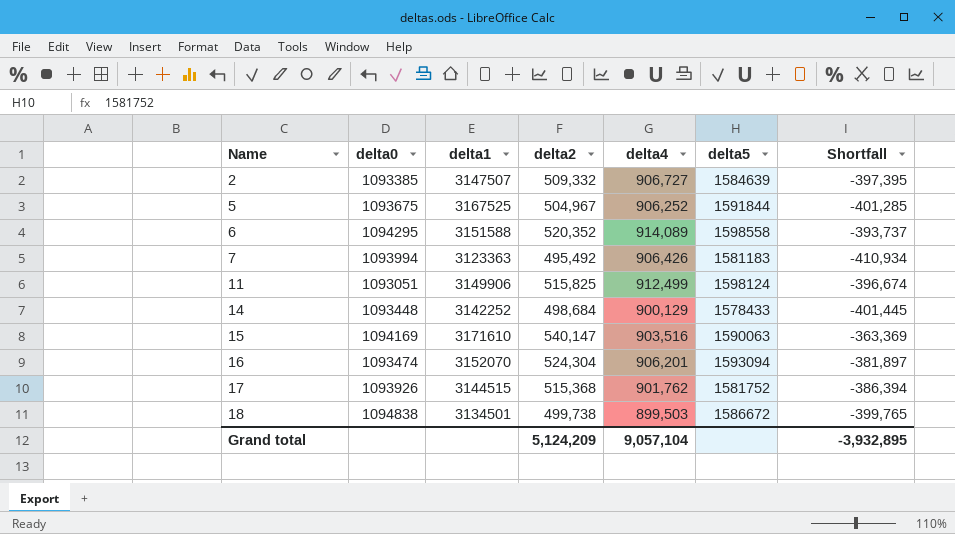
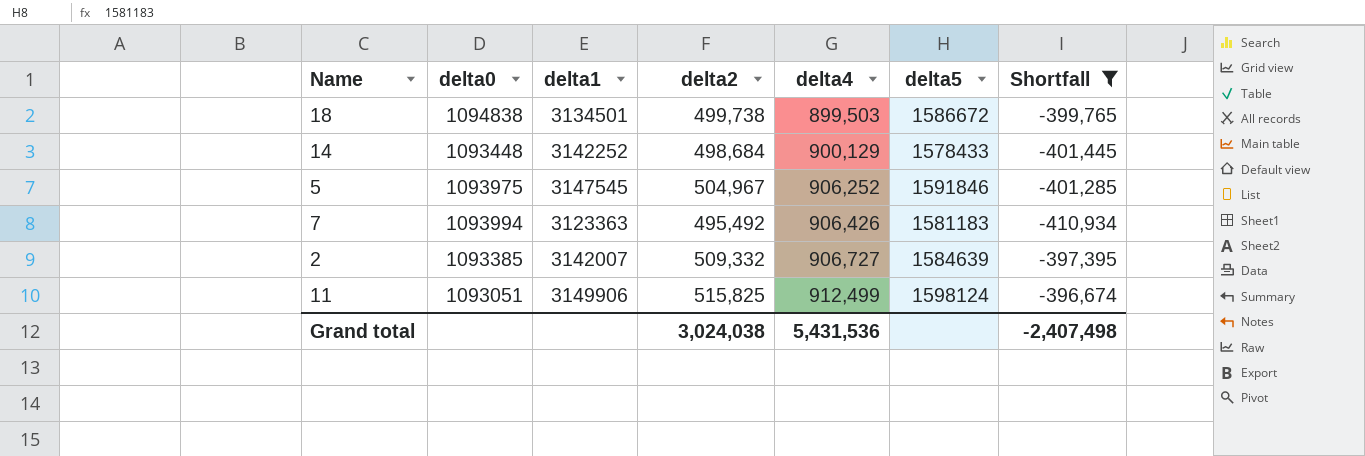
filter: none -> Shortfall <= -396,674
row order: Name ascending -> delta4 ascending
5 | delta0: 1093675 -> 1093975
5 | delta1: 3167525 -> 3147545
5 | delta5: 1591844 -> 1591846
2 | delta1: 3147507 -> 3142007
Grand total | delta2: 5,124,209 -> 3,024,038
Grand total | delta4: 9,057,104 -> 5,431,536
Grand total | Shortfall: -3,932,895 -> -2,407,498

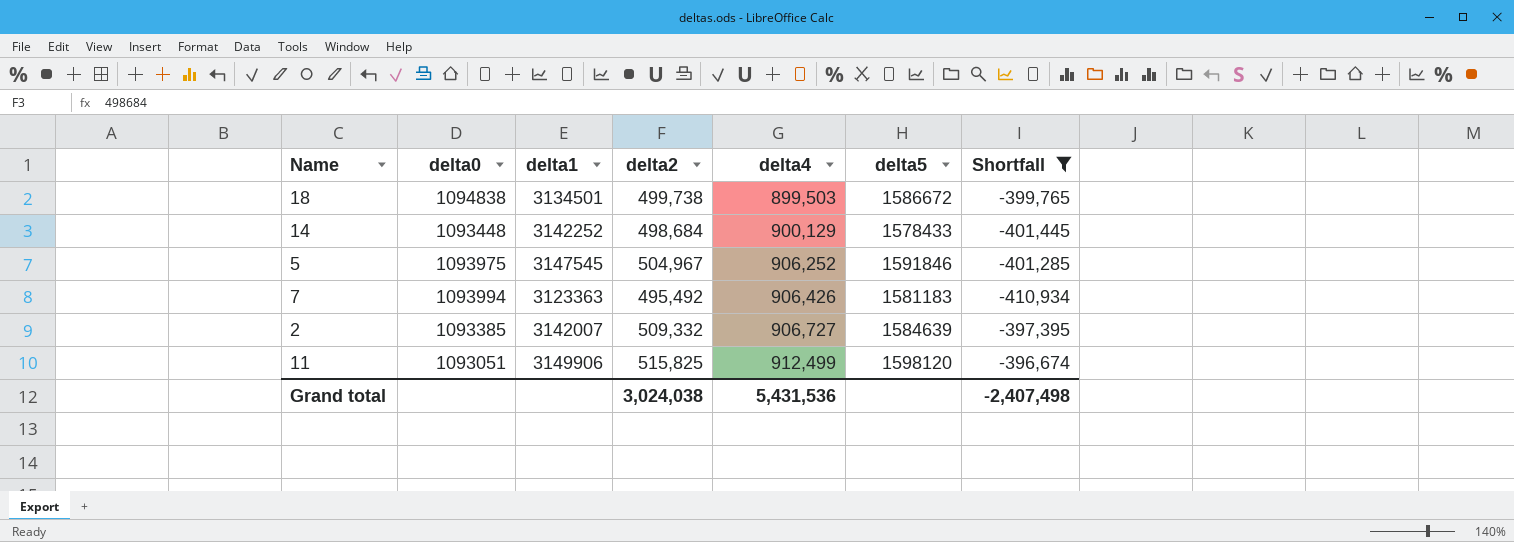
11 | delta5: 1598124 -> 1598120

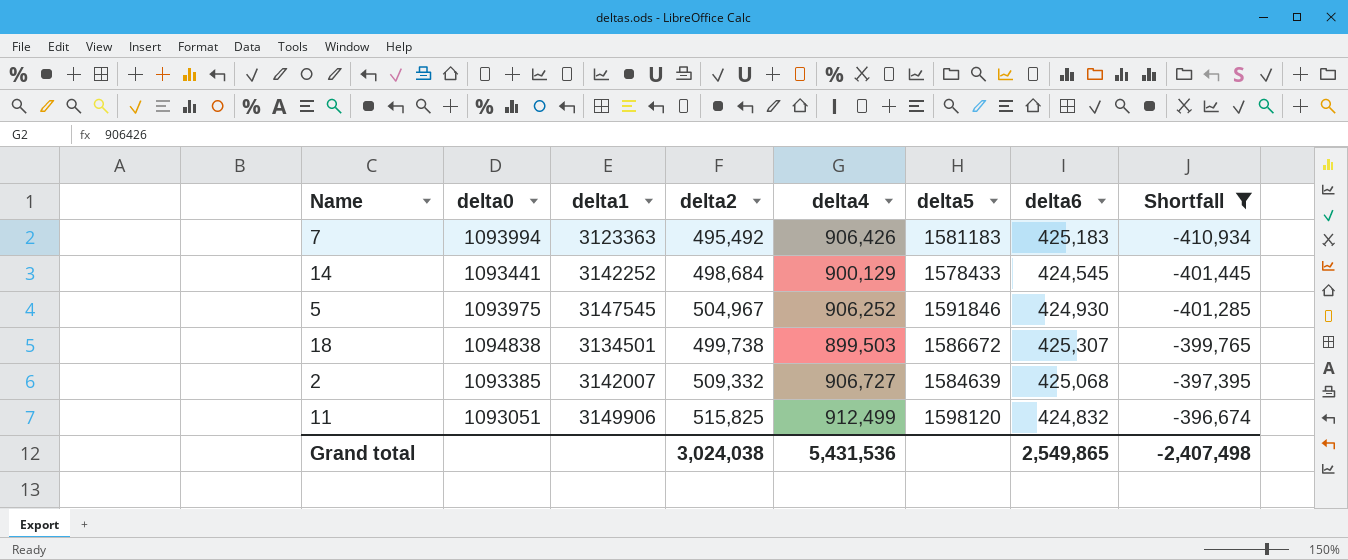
row order: delta4 ascending -> Shortfall ascending
column delta6 | position: none -> 7
14 | delta0: 1093448 -> 1093441

